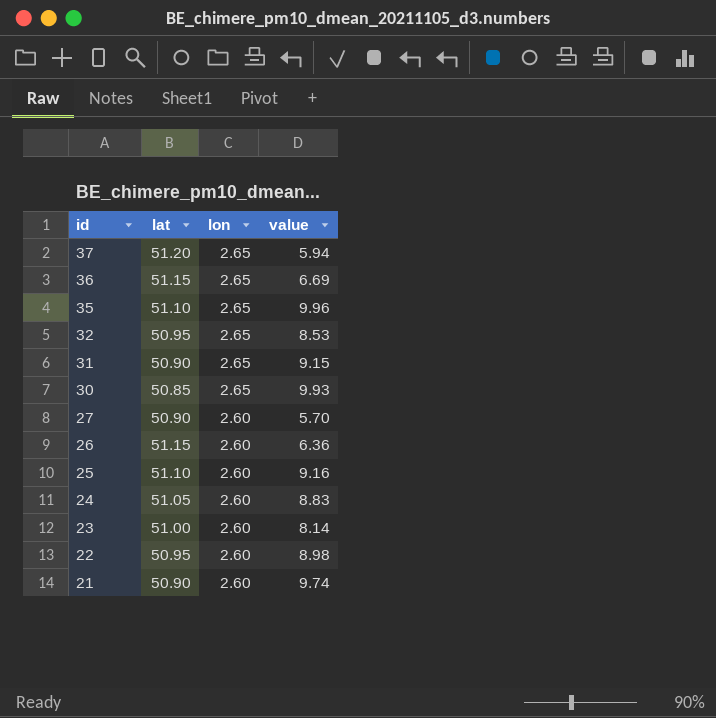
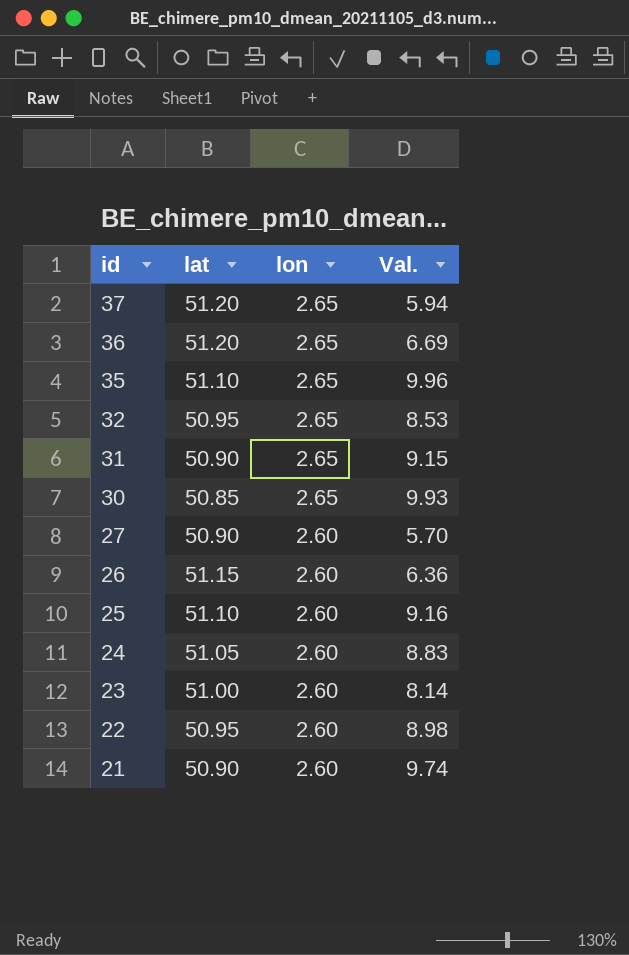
column name: value -> Val.
36 | lat: 51.15 -> 51.20

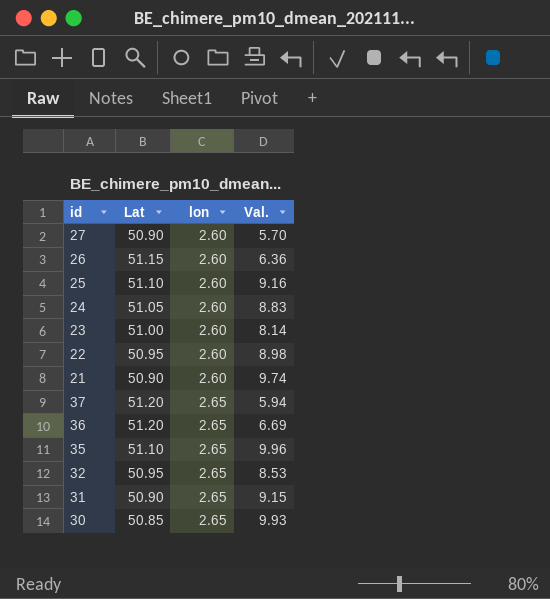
row order: id descending -> lon ascending
column name: lat -> Lat

